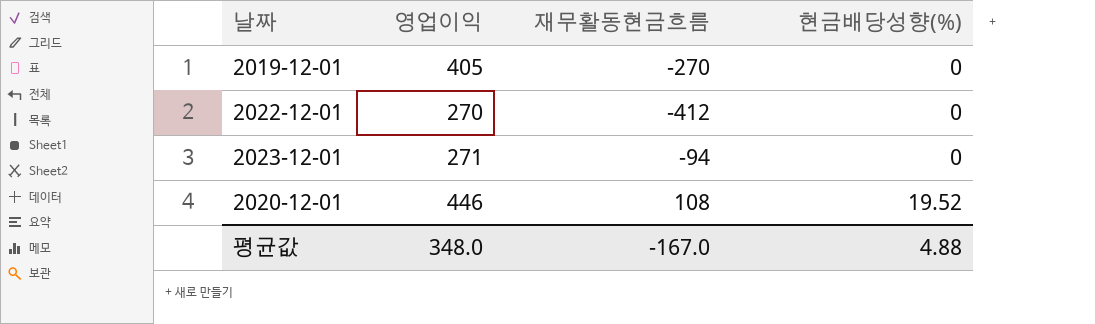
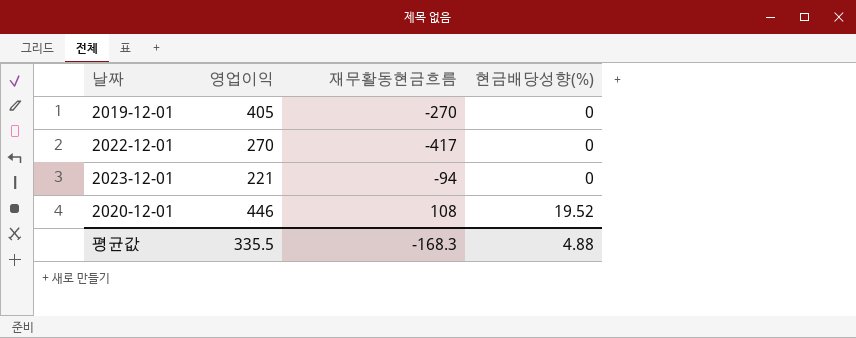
2022-12-01 | 재무활동현금흐름: -412 -> -417
2023-12-01 | 영업이익: 271 -> 221
평균값 | 영업이익: 348.0 -> 335.5
평균값 | 재무활동현금흐름: -167.0 -> -168.3

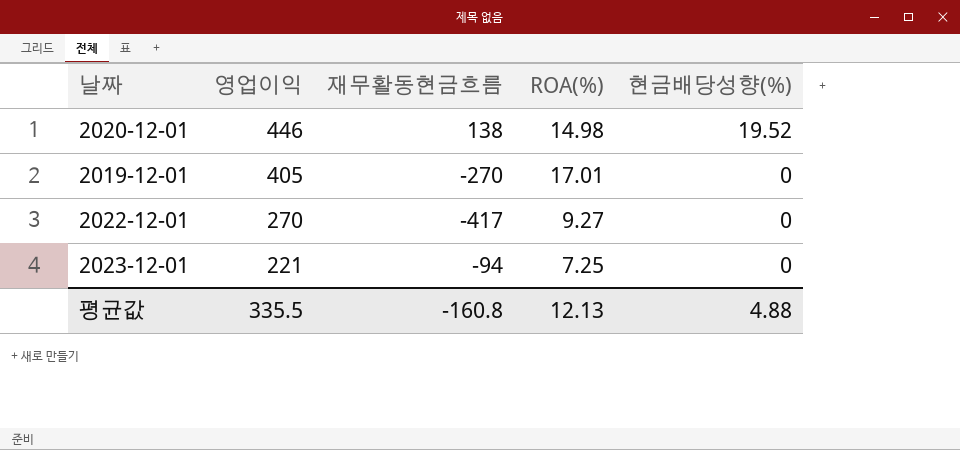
row order: 현금배당성향(%) ascending -> 영업이익 descending
column ROA(%) | position: none -> 4
2020-12-01 | 재무활동현금흐름: 108 -> 138
평균값 | 재무활동현금흐름: -168.3 -> -160.8

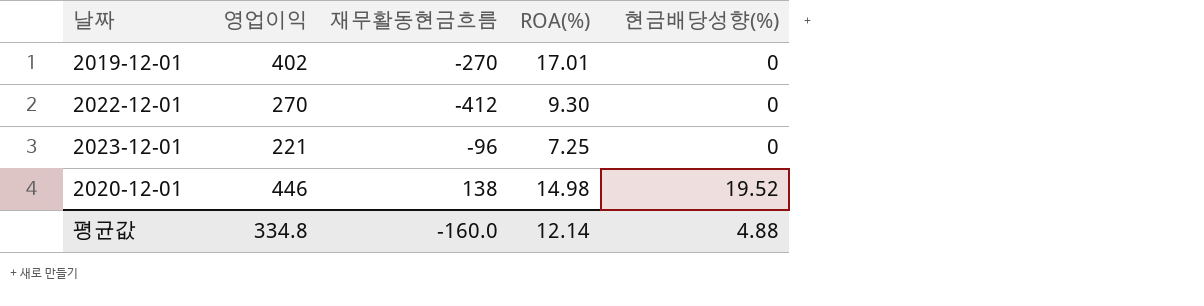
row order: 영업이익 descending -> 현금배당성향(%) ascending
2019-12-01 | 영업이익: 405 -> 402
2022-12-01 | 재무활동현금흐름: -417 -> -412
2022-12-01 | ROA(%): 9.27 -> 9.30
2023-12-01 | 재무활동현금흐름: -94 -> -96
평균값 | 영업이익: 335.5 -> 334.8
평균값 | 재무활동현금흐름: -160.8 -> -160.0
평균값 | ROA(%): 12.13 -> 12.14

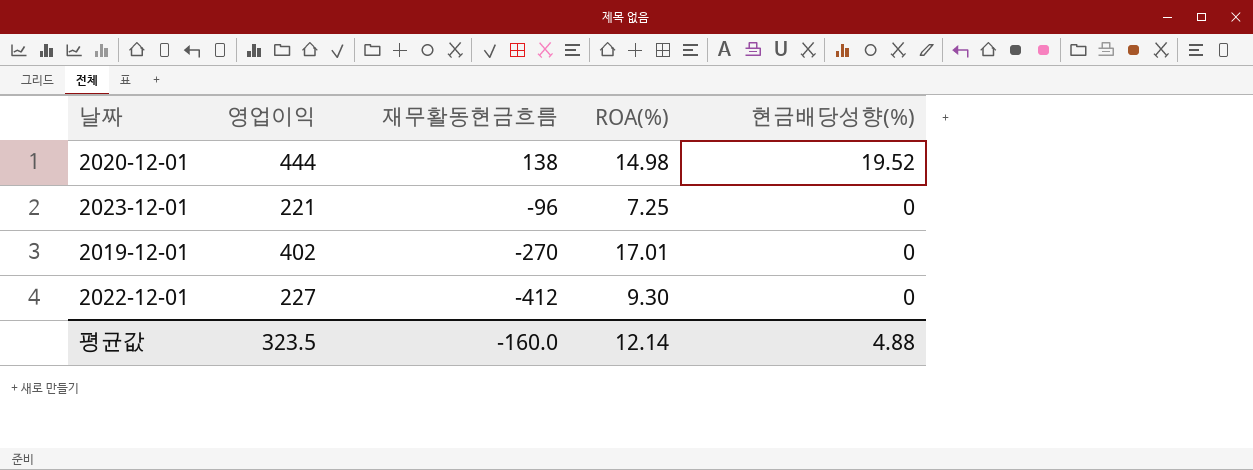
row order: 현금배당성향(%) ascending -> 재무활동현금흐름 descending
2020-12-01 | 영업이익: 446 -> 444
2022-12-01 | 영업이익: 270 -> 227
평균값 | 영업이익: 334.8 -> 323.5

